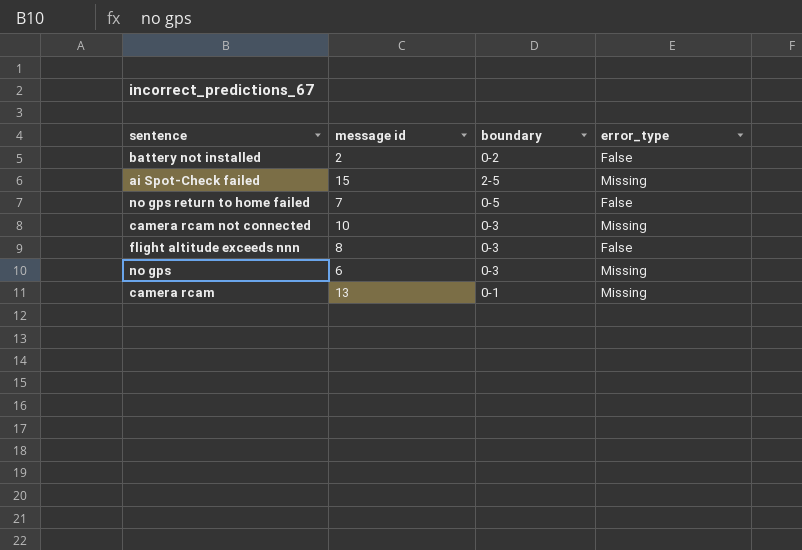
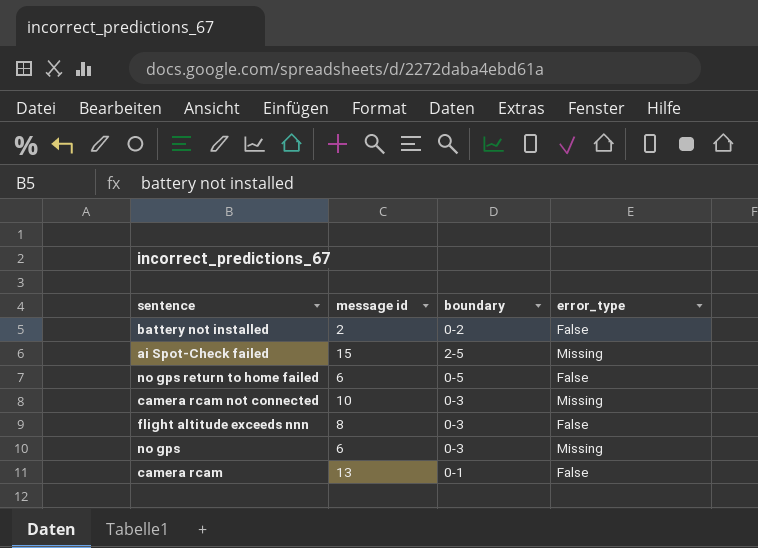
no gps return to home failed | message id: 7 -> 6
camera rcam | error_type: Missing -> False

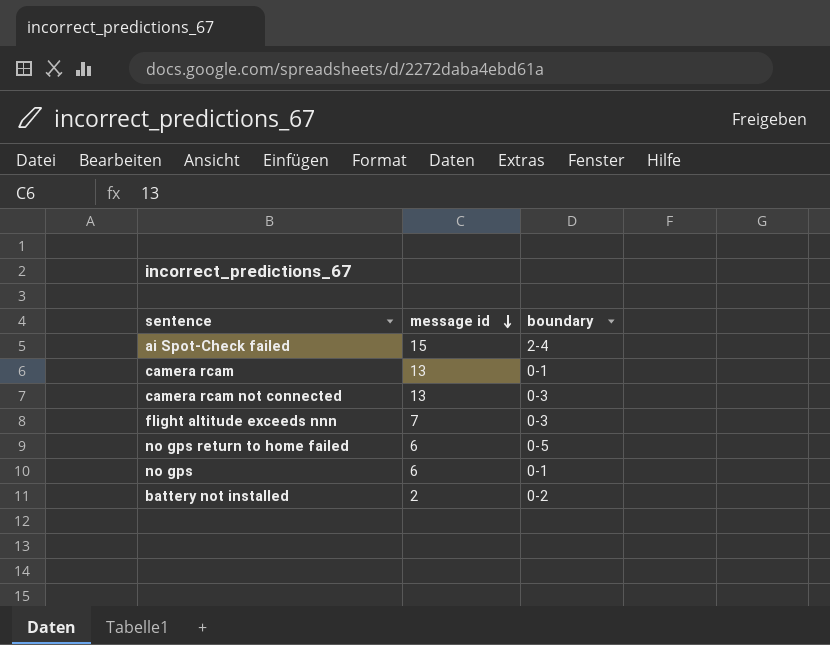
row order: none -> message id descending
column error_type | position: 4 -> none
ai Spot-Check failed | boundary: 2-5 -> 2-4
camera rcam not connected | message id: 10 -> 13
flight altitude exceeds nnn | message id: 8 -> 7
no gps | boundary: 0-3 -> 0-1

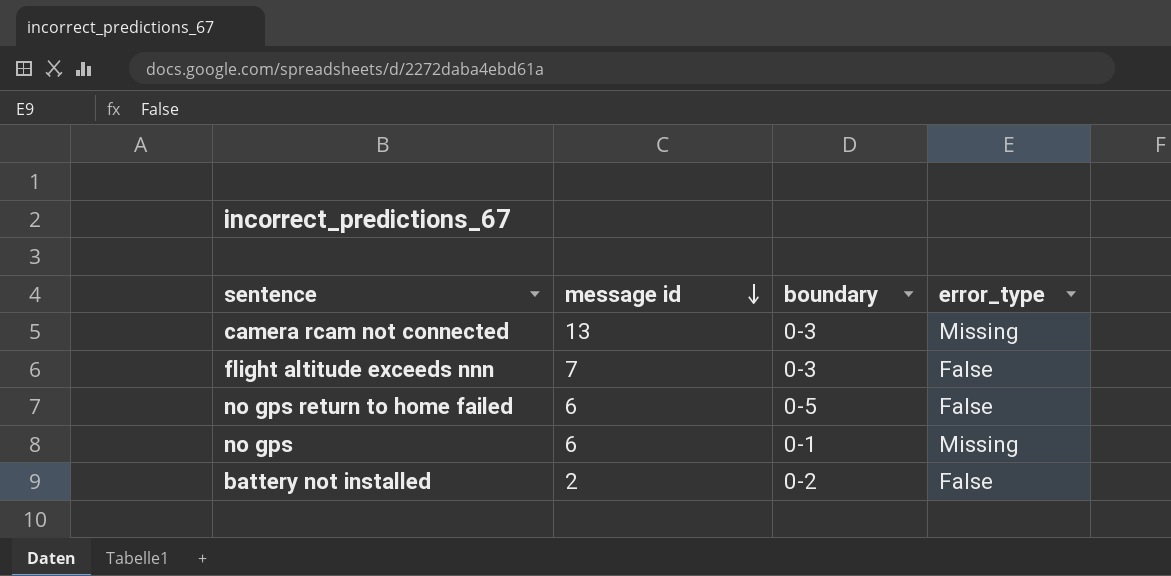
column error_type | position: none -> 4
row ai Spot-Check failed: 15 | 2-4 -> none
row camera rcam: 13 | 0-1 -> none

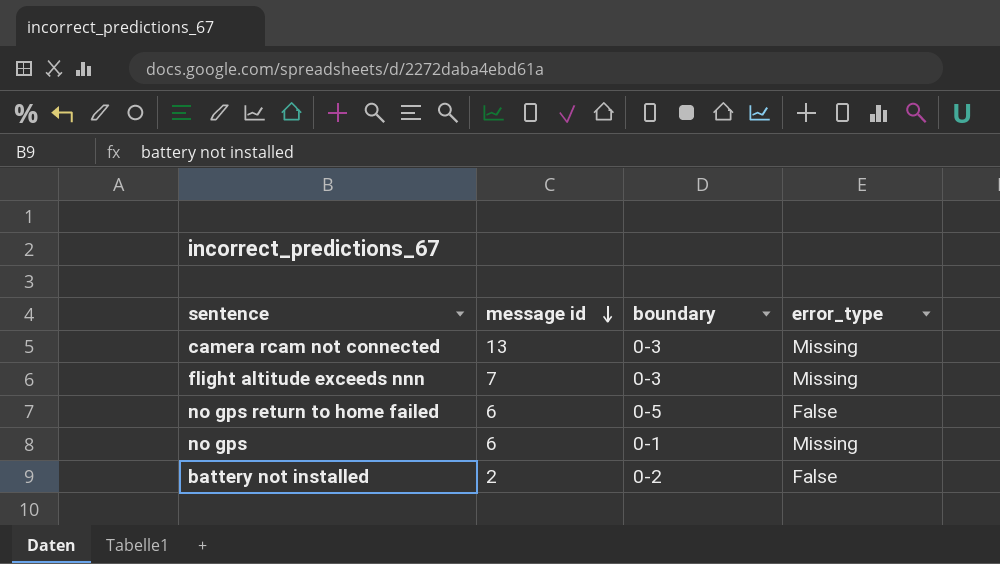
flight altitude exceeds nnn | error_type: False -> Missing

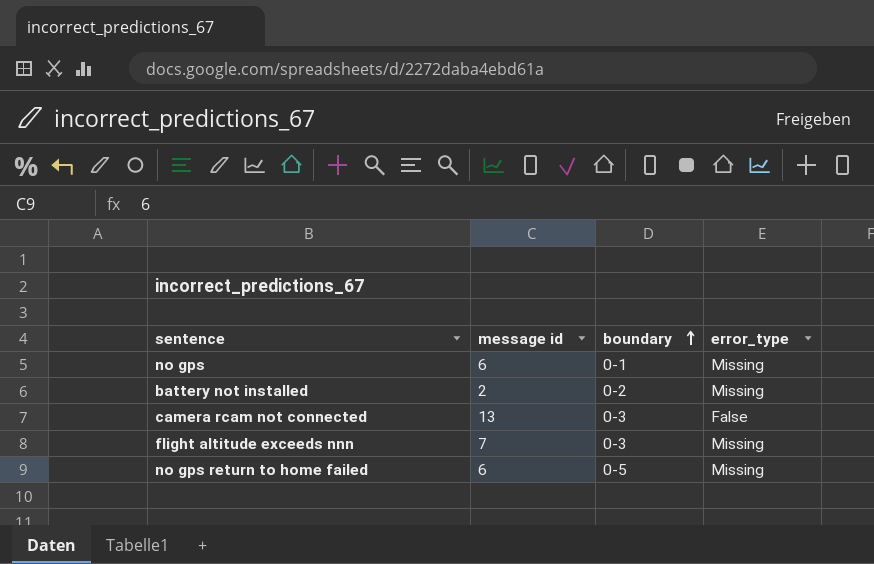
row order: message id descending -> boundary ascending
battery not installed | error_type: False -> Missing
camera rcam not connected | error_type: Missing -> False
no gps return to home failed | error_type: False -> Missing

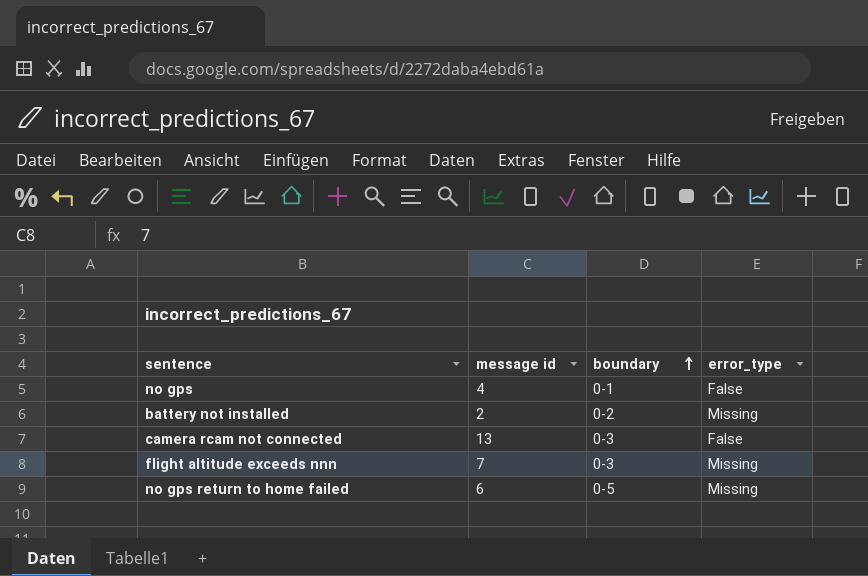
no gps | message id: 6 -> 4
no gps | error_type: Missing -> False

